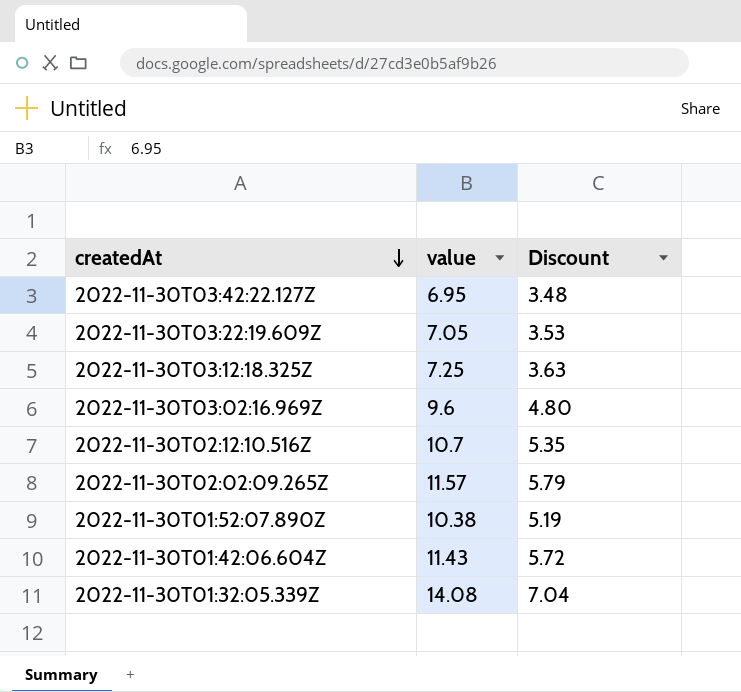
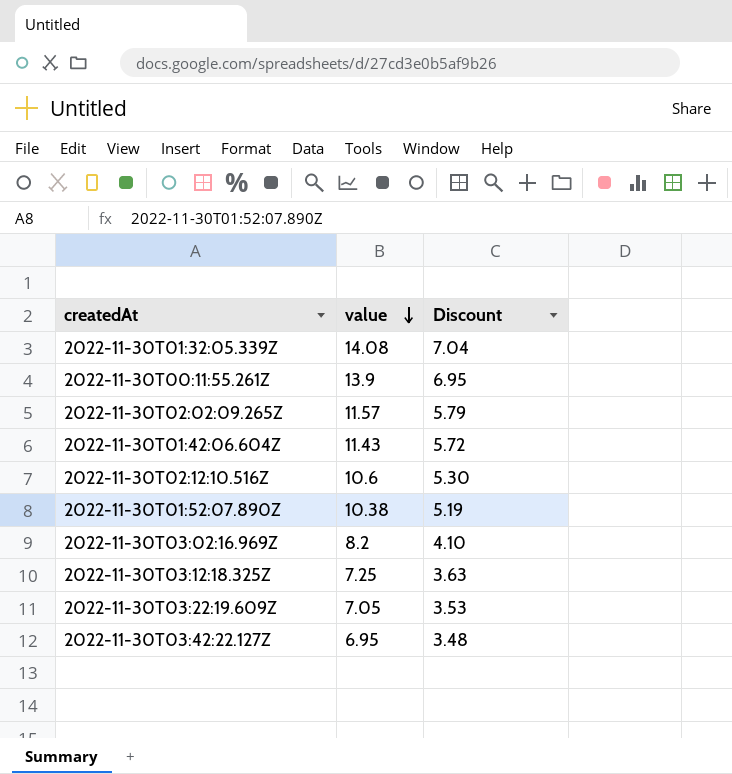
row order: createdAt descending -> value descending
row 2022-11-30T00:11:55.261Z: none -> 13.9 | 6.95
2022-11-30T02:12:10.516Z | value: 10.7 -> 10.6
2022-11-30T02:12:10.516Z | Discount: 5.35 -> 5.30
2022-11-30T03:02:16.969Z | value: 9.6 -> 8.2
2022-11-30T03:02:16.969Z | Discount: 4.80 -> 4.10

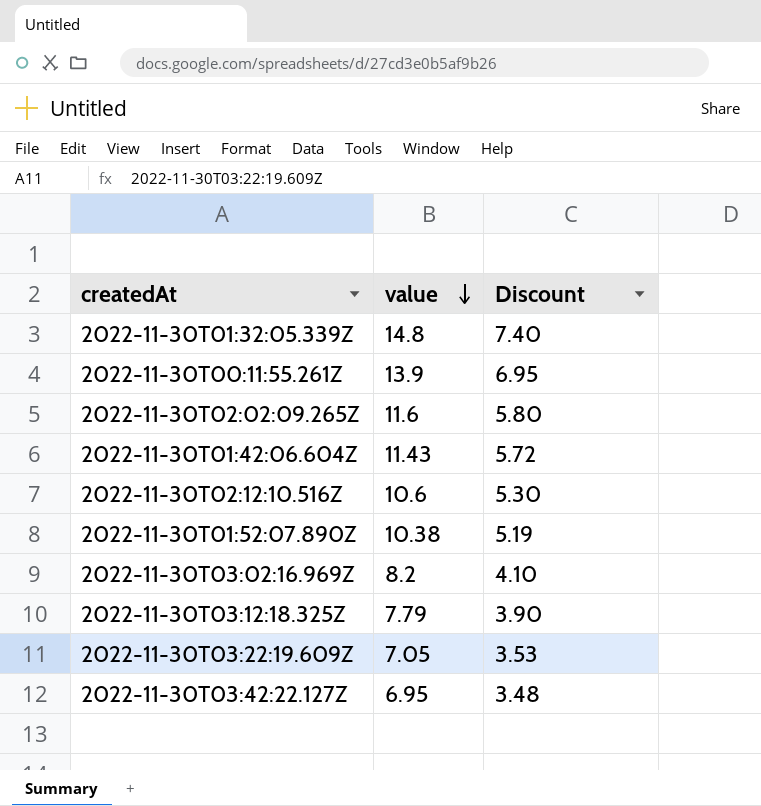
2022-11-30T01:32:05.339Z | value: 14.08 -> 14.8
2022-11-30T01:32:05.339Z | Discount: 7.04 -> 7.40
2022-11-30T02:02:09.265Z | value: 11.57 -> 11.6
2022-11-30T02:02:09.265Z | Discount: 5.79 -> 5.80
2022-11-30T03:12:18.325Z | value: 7.25 -> 7.79
2022-11-30T03:12:18.325Z | Discount: 3.63 -> 3.90

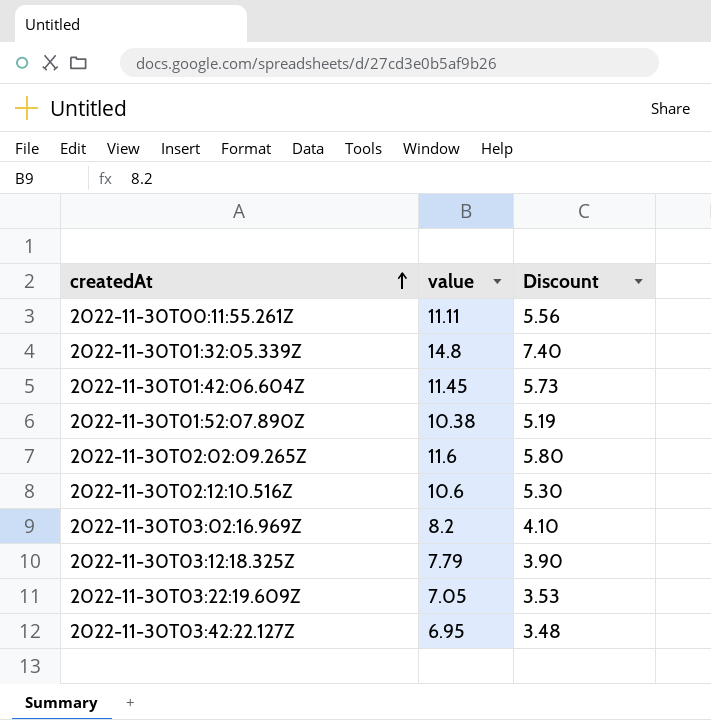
row order: value descending -> createdAt ascending
2022-11-30T00:11:55.261Z | value: 13.9 -> 11.11
2022-11-30T00:11:55.261Z | Discount: 6.95 -> 5.56
2022-11-30T01:42:06.604Z | value: 11.43 -> 11.45
2022-11-30T01:42:06.604Z | Discount: 5.72 -> 5.73

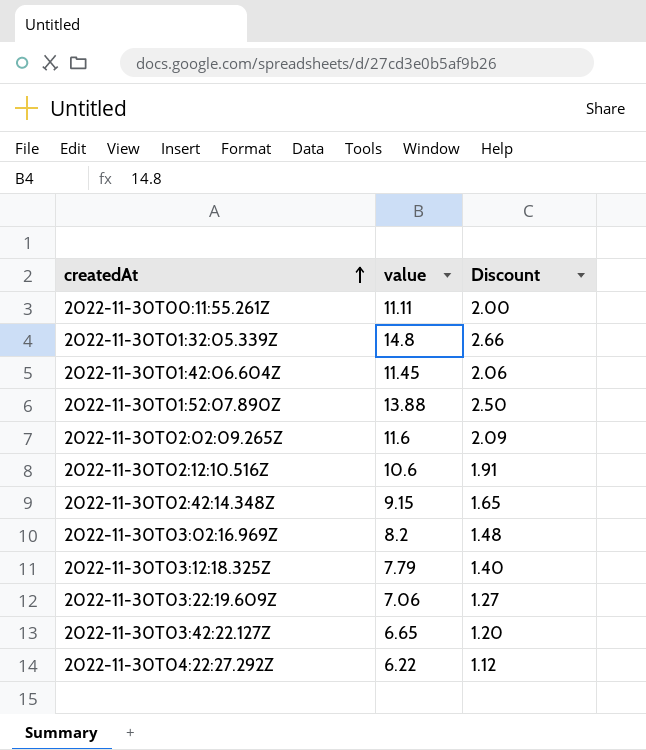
column Discount | formula: [value] * 0.5 -> [value] * 0.18
2022-11-30T01:52:07.890Z | value: 10.38 -> 13.88
row 2022-11-30T02:42:14.348Z: none -> 9.15 | 1.65
2022-11-30T03:22:19.609Z | value: 7.05 -> 7.06
2022-11-30T03:42:22.127Z | value: 6.95 -> 6.65
row 2022-11-30T04:22:27.292Z: none -> 6.22 | 1.12

